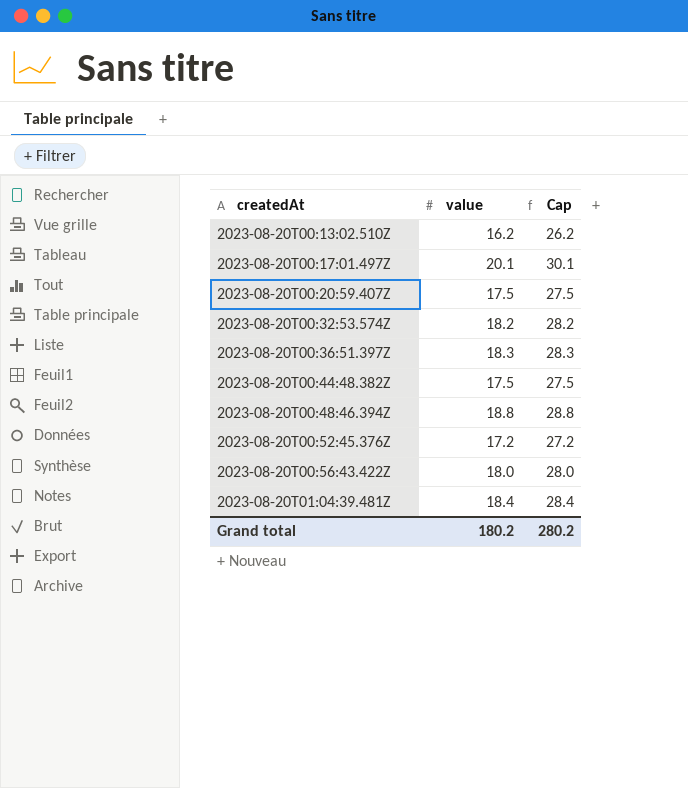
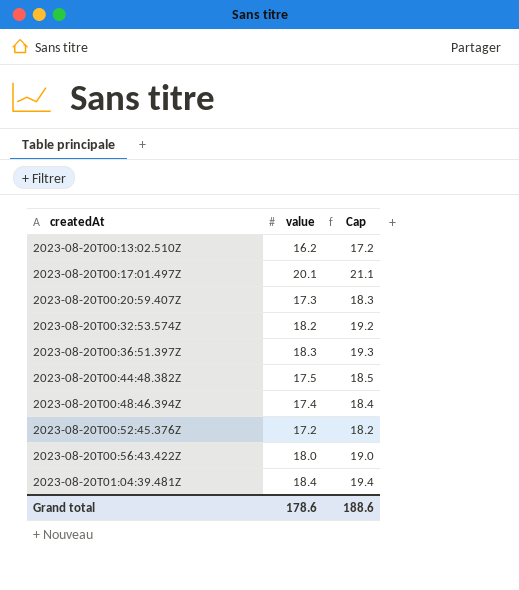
column Cap | formula: [value] + 10 -> [value] + 1
2023-08-20T00:20:59.407Z | value: 17.5 -> 17.3
2023-08-20T00:48:46.394Z | value: 18.8 -> 17.4
Grand total | value: 180.2 -> 178.6
Grand total | Cap: 280.2 -> 188.6

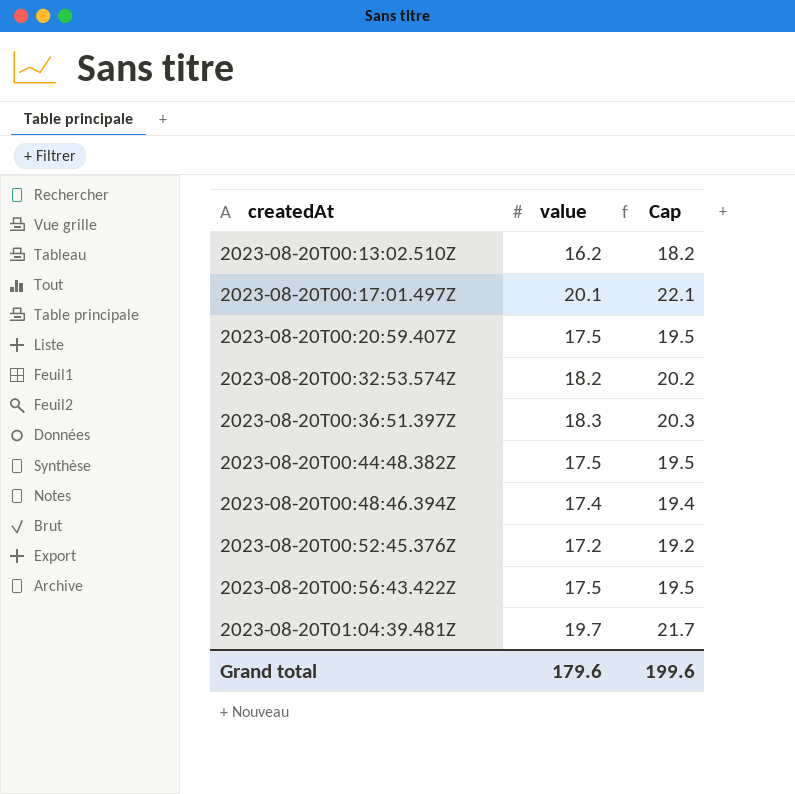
column Cap | formula: [value] + 1 -> [value] + 2
2023-08-20T00:20:59.407Z | value: 17.3 -> 17.5
2023-08-20T00:56:43.422Z | value: 18.0 -> 17.5
2023-08-20T01:04:39.481Z | value: 18.4 -> 19.7
Grand total | value: 178.6 -> 179.6
Grand total | Cap: 188.6 -> 199.6

